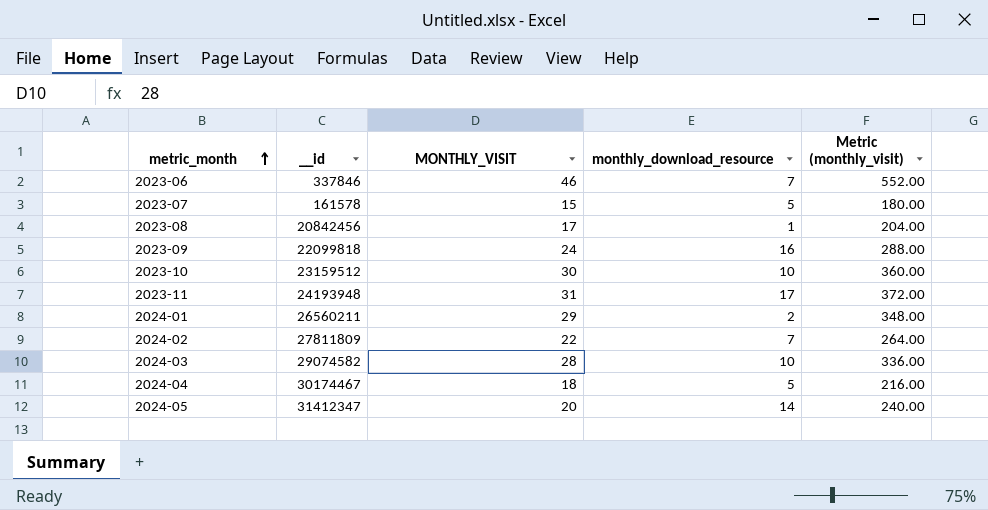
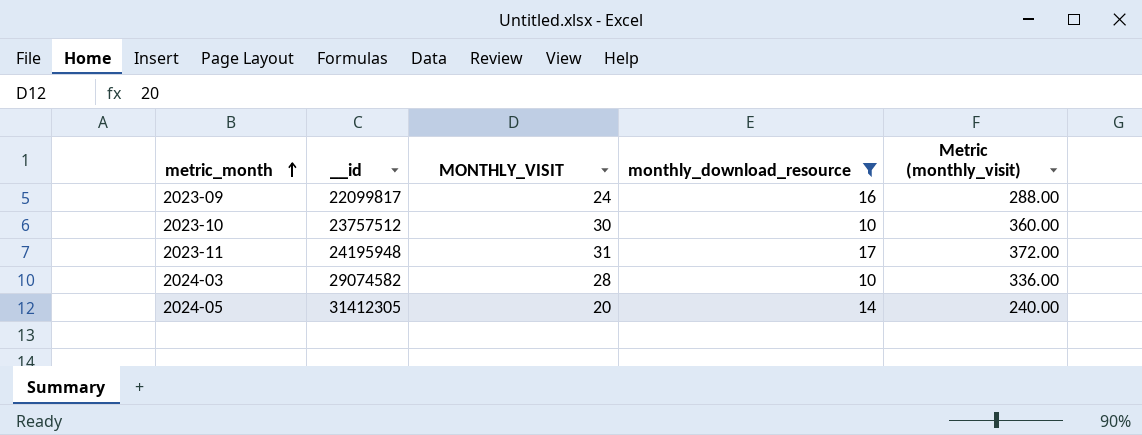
filter: none -> monthly_download_resource >= 10
2023-09 | __id: 22099818 -> 22099817
2023-10 | __id: 23159512 -> 23757512
2023-11 | __id: 24193948 -> 24195948
2024-05 | __id: 31412347 -> 31412305

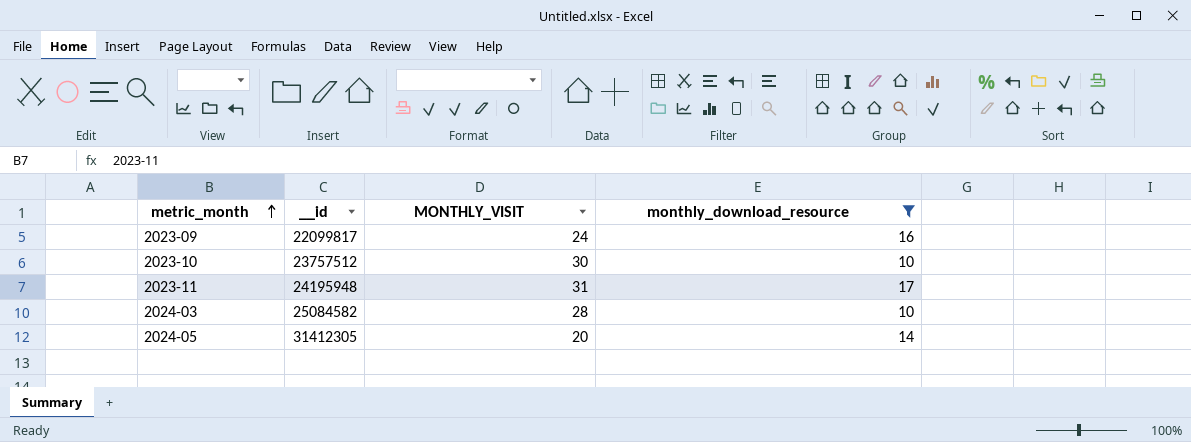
column Metric (monthly_visit) | formula: [MONTHLY_VISIT] * 12 -> none
2024-03 | __id: 29074582 -> 25084582

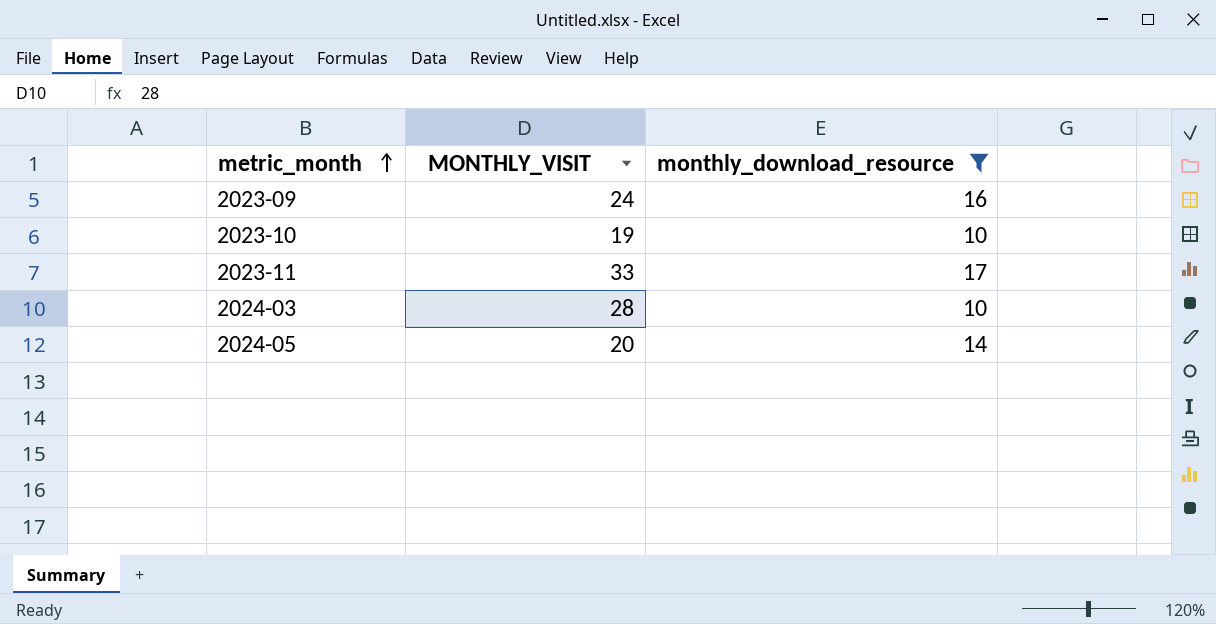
column __id | position: 2 -> none
2023-10 | MONTHLY_VISIT: 30 -> 19
2023-11 | MONTHLY_VISIT: 31 -> 33

